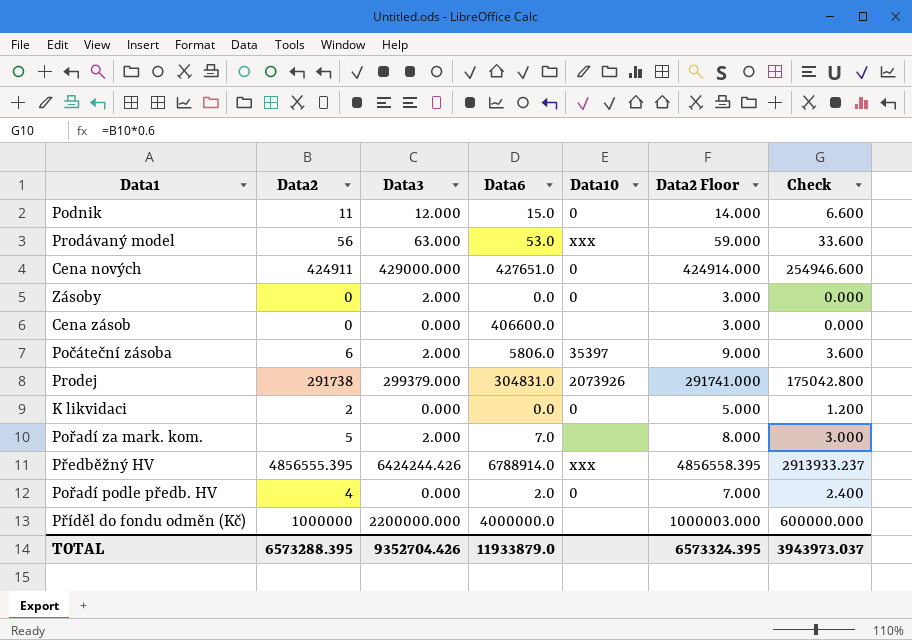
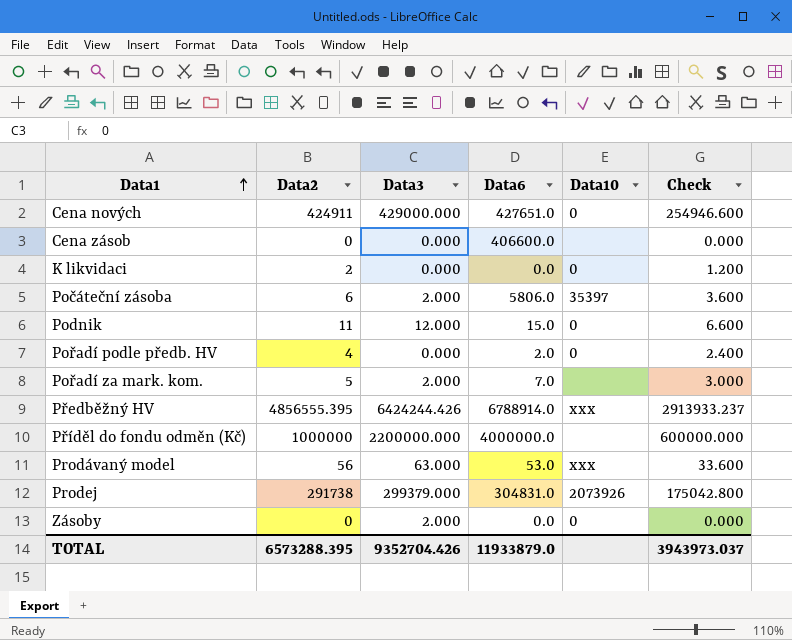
row order: none -> Data1 ascending
column Data2 Floor | formula: [Data2] + 3 -> none

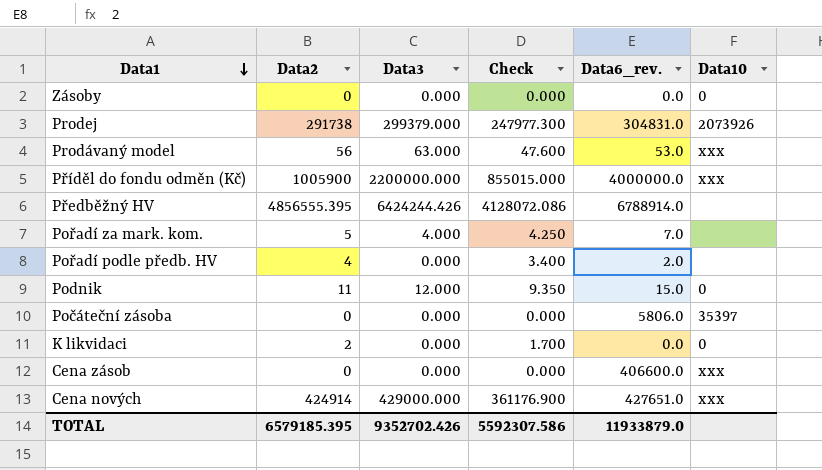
row order: Data1 ascending -> Data1 descending
column Check | formula: [Data2] * 0.6 -> [Data2] * 0.85
column Check | position: 6 -> 4
column name: Data6 -> Data6_rev.
Zásoby | Data3: 2.000 -> 0.000
Příděl do fondu odměn (Kč) | Data2: 1000000 -> 1005900
Příděl do fondu odměn (Kč) | Data10: none -> xxx
Předběžný HV | Data10: xxx -> none
Pořadí za mark. kom. | Data3: 2.000 -> 4.000
Pořadí podle předb. HV | Data10: 0 -> none
Počáteční zásoba | Data2: 6 -> 0
Počáteční zásoba | Data3: 2.000 -> 0.000
Cena zásob | Data10: none -> xxx
Cena nových | Data2: 424911 -> 424914
Cena nových | Data10: 0 -> xxx
TOTAL | Data2: 6573288.395 -> 6579185.395
TOTAL | Data3: 9352704.426 -> 9352702.426
TOTAL | Check: 3943973.037 -> 5592307.586

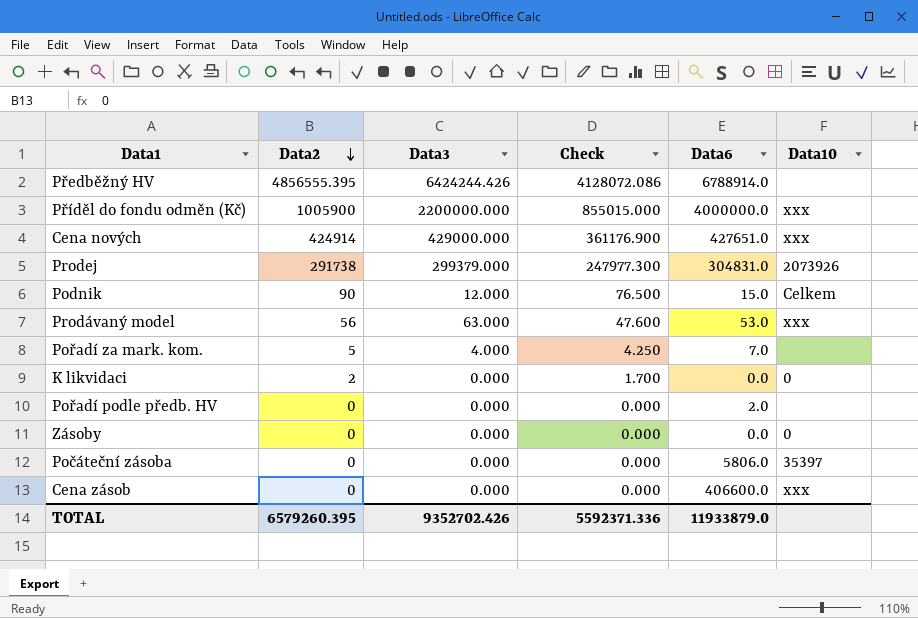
row order: Data1 descending -> Data2 descending
column name: Data6_rev. -> Data6
Podnik | Data2: 11 -> 90
Podnik | Check: 9.350 -> 76.500
Podnik | Data10: 0 -> Celkem
Pořadí podle předb. HV | Data2: 4 -> 0
Pořadí podle předb. HV | Check: 3.400 -> 0.000
TOTAL | Data2: 6579185.395 -> 6579260.395
TOTAL | Check: 5592307.586 -> 5592371.336

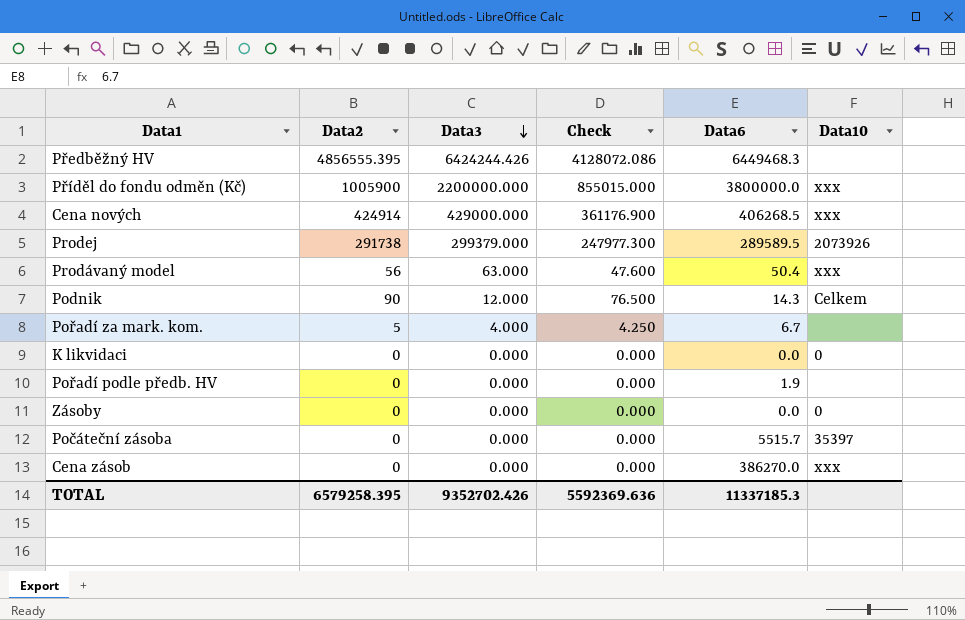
row order: Data2 descending -> Data3 descending
Předběžný HV | Data6: 6788914.0 -> 6449468.3
Příděl do fondu odměn (Kč) | Data6: 4000000.0 -> 3800000.0
Cena nových | Data6: 427651.0 -> 406268.5
Prodej | Data6: 304831.0 -> 289589.5
Prodávaný model | Data6: 53.0 -> 50.4
Podnik | Data6: 15.0 -> 14.3
Pořadí za mark. kom. | Data6: 7.0 -> 6.7
K likvidaci | Data2: 2 -> 0
K likvidaci | Check: 1.700 -> 0.000
Pořadí podle předb. HV | Data6: 2.0 -> 1.9
Počáteční zásoba | Data6: 5806.0 -> 5515.7
Cena zásob | Data6: 406600.0 -> 386270.0
TOTAL | Data2: 6579260.395 -> 6579258.395
TOTAL | Check: 5592371.336 -> 5592369.636
TOTAL | Data6: 11933879.0 -> 11337185.3

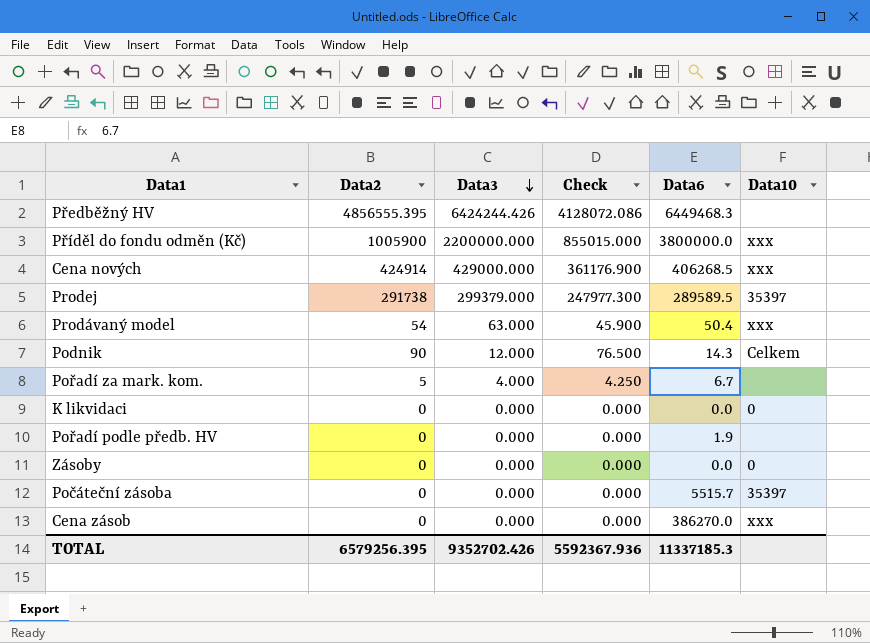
Prodej | Data10: 2073926 -> 35397
Prodávaný model | Data2: 56 -> 54
Prodávaný model | Check: 47.600 -> 45.900
TOTAL | Data2: 6579258.395 -> 6579256.395
TOTAL | Check: 5592369.636 -> 5592367.936

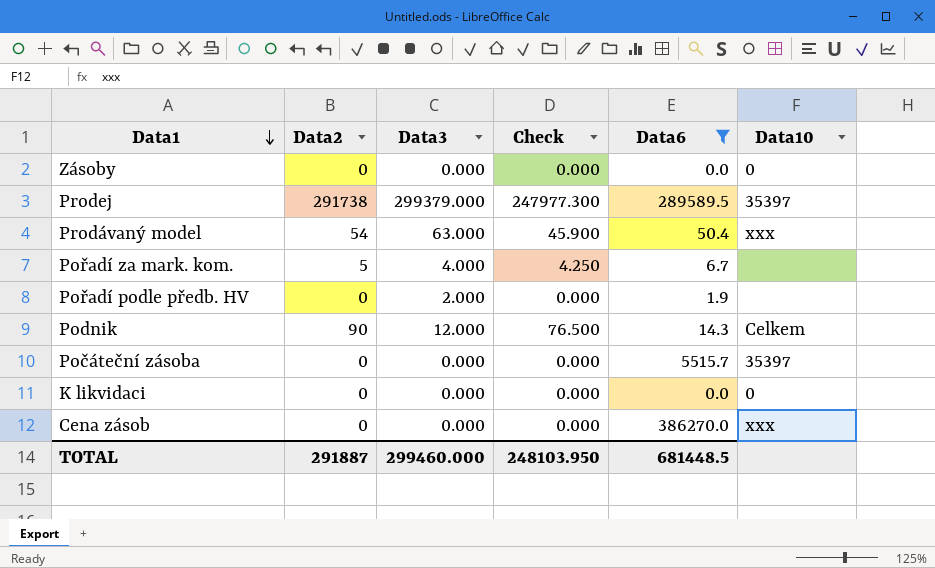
filter: none -> Data6 <= 386270.0
row order: Data3 descending -> Data1 descending
Pořadí podle předb. HV | Data3: 0.000 -> 2.000
TOTAL | Data2: 6579256.395 -> 291887
TOTAL | Data3: 9352702.426 -> 299460.000
TOTAL | Check: 5592367.936 -> 248103.950
TOTAL | Data6: 11337185.3 -> 681448.5

